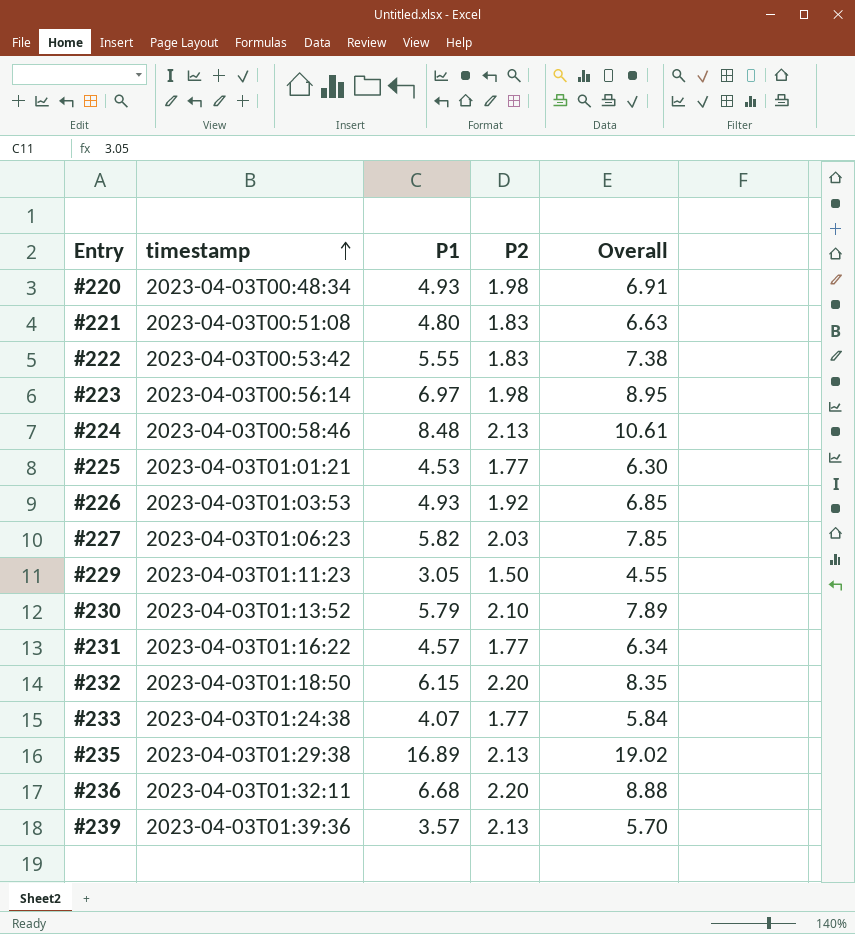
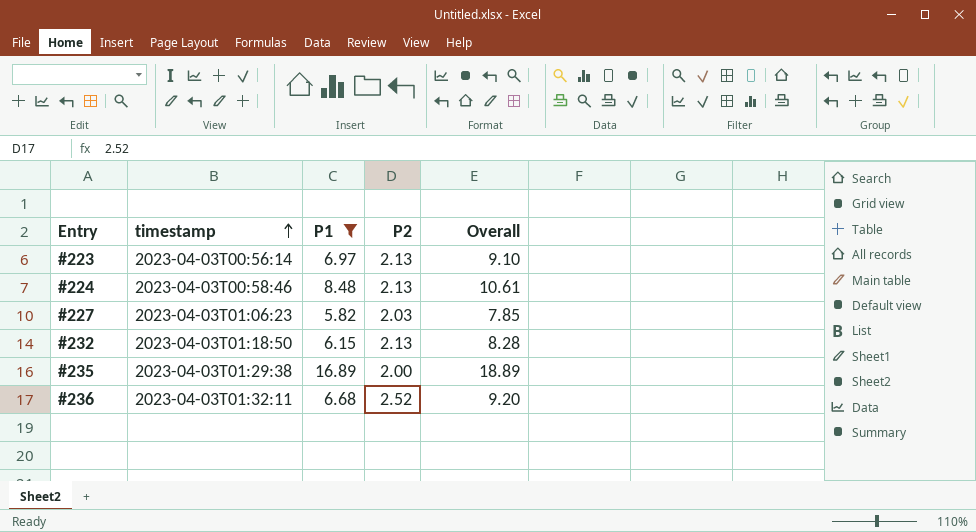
filter: none -> P1 >= 5.82
#223 | P2: 1.98 -> 2.13
#223 | Overall: 8.95 -> 9.10
#232 | P2: 2.20 -> 2.13
#232 | Overall: 8.35 -> 8.28
#235 | P2: 2.13 -> 2.00
#235 | Overall: 19.02 -> 18.89
#236 | P2: 2.20 -> 2.52
#236 | Overall: 8.88 -> 9.20

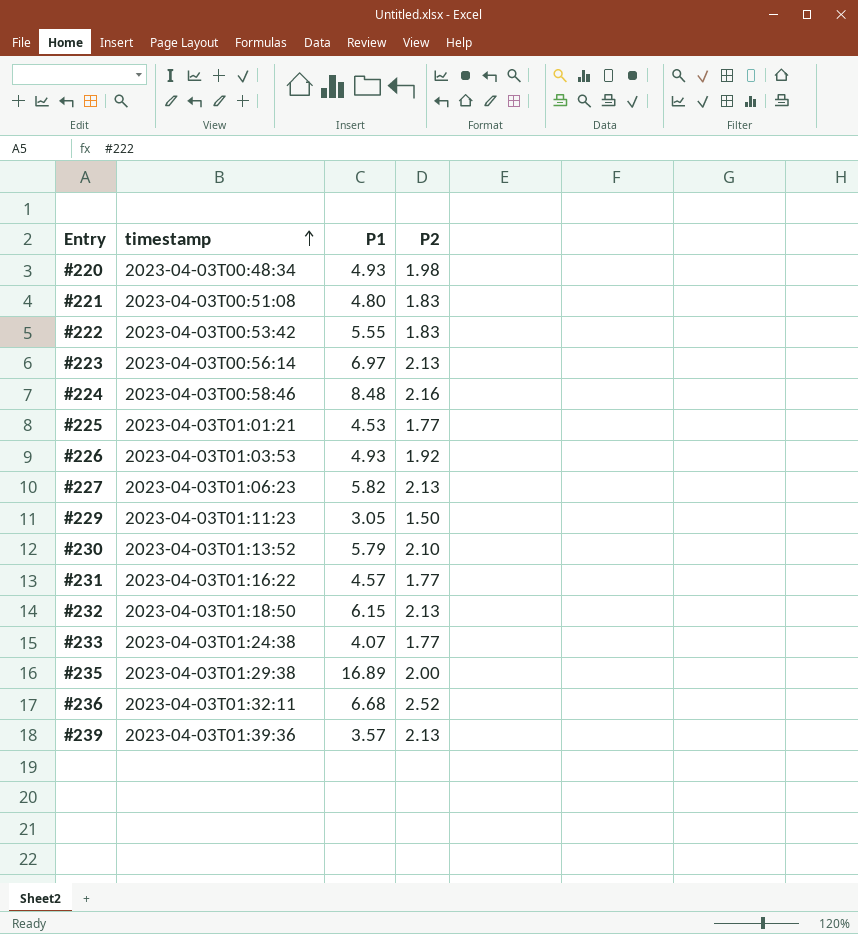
filter: P1 >= 5.82 -> none
column Overall | formula: [P1] + [P2] -> none
#224 | P2: 2.13 -> 2.16
#227 | P2: 2.03 -> 2.13

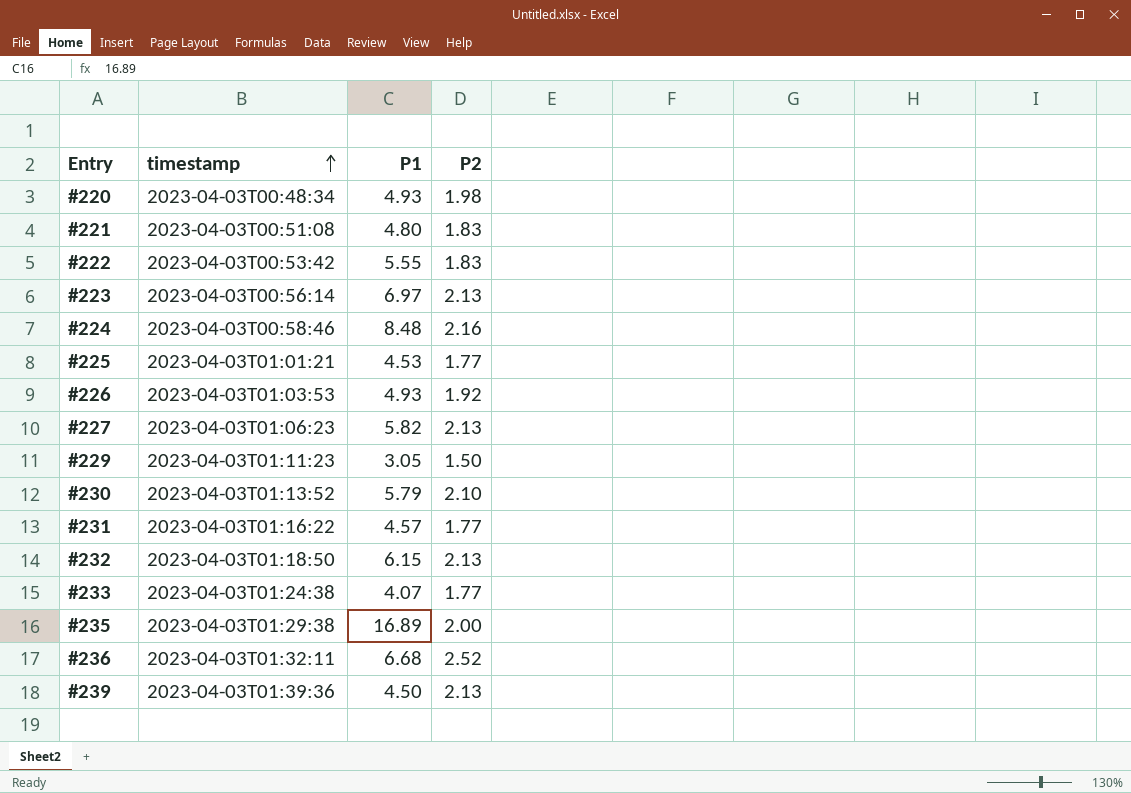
#239 | P1: 3.57 -> 4.50

